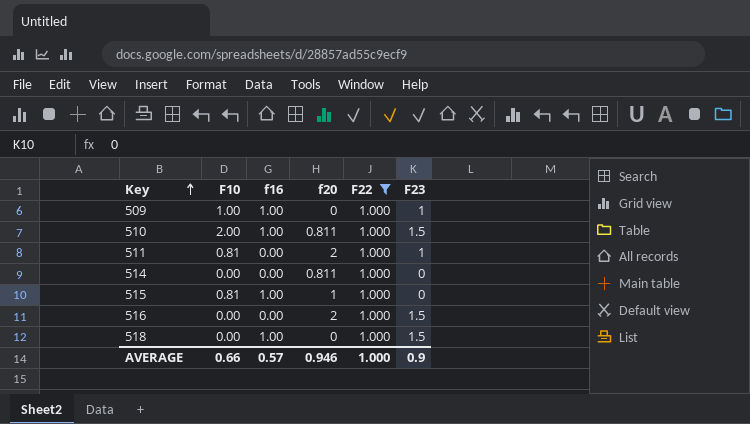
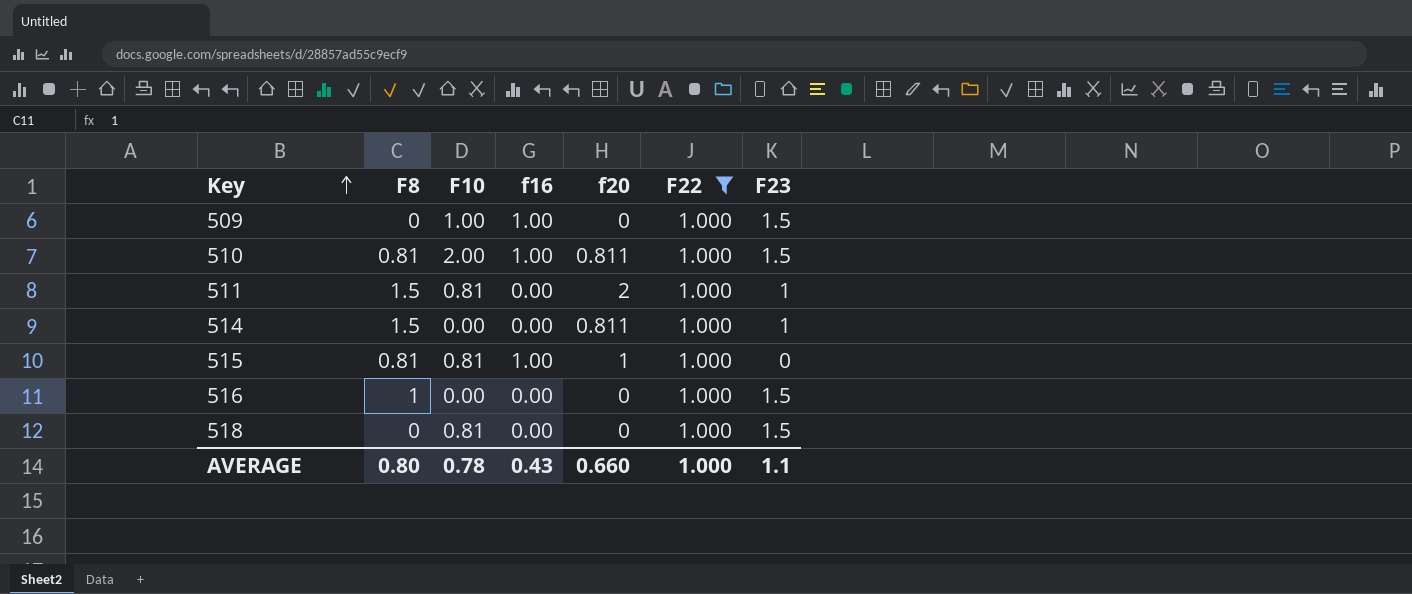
column F8 | position: none -> 2
509 | F23: 1 -> 1.5
514 | F23: 0 -> 1
516 | f20: 2 -> 0
518 | F10: 0.00 -> 0.81
518 | f16: 1.00 -> 0.00
AVERAGE | F10: 0.66 -> 0.78
AVERAGE | f16: 0.57 -> 0.43
AVERAGE | f20: 0.946 -> 0.660
AVERAGE | F23: 0.9 -> 1.1

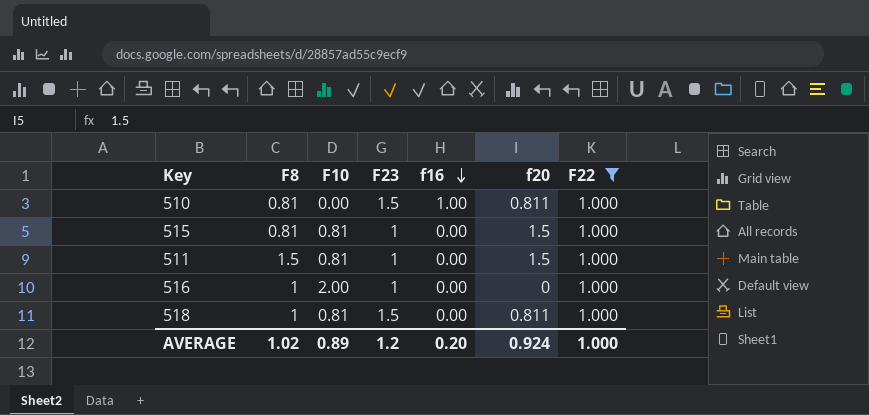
row order: Key ascending -> f16 descending
column F23 | position: 7 -> 4
row 509: 0 | 1.00 | 1.00 | 0 | 1.000 | 1.5 -> none
row 514: 1.5 | 0.00 | 0.00 | 0.811 | 1.000 | 1 -> none
510 | F10: 2.00 -> 0.00
515 | F23: 0 -> 1
515 | f16: 1.00 -> 0.00
515 | f20: 1 -> 1.5
511 | f20: 2 -> 1.5
516 | F10: 0.00 -> 2.00
516 | F23: 1.5 -> 1
518 | F8: 0 -> 1
518 | f20: 0 -> 0.811
AVERAGE | F8: 0.80 -> 1.02
AVERAGE | F10: 0.78 -> 0.89
AVERAGE | F23: 1.1 -> 1.2
AVERAGE | f16: 0.43 -> 0.20
AVERAGE | f20: 0.660 -> 0.924

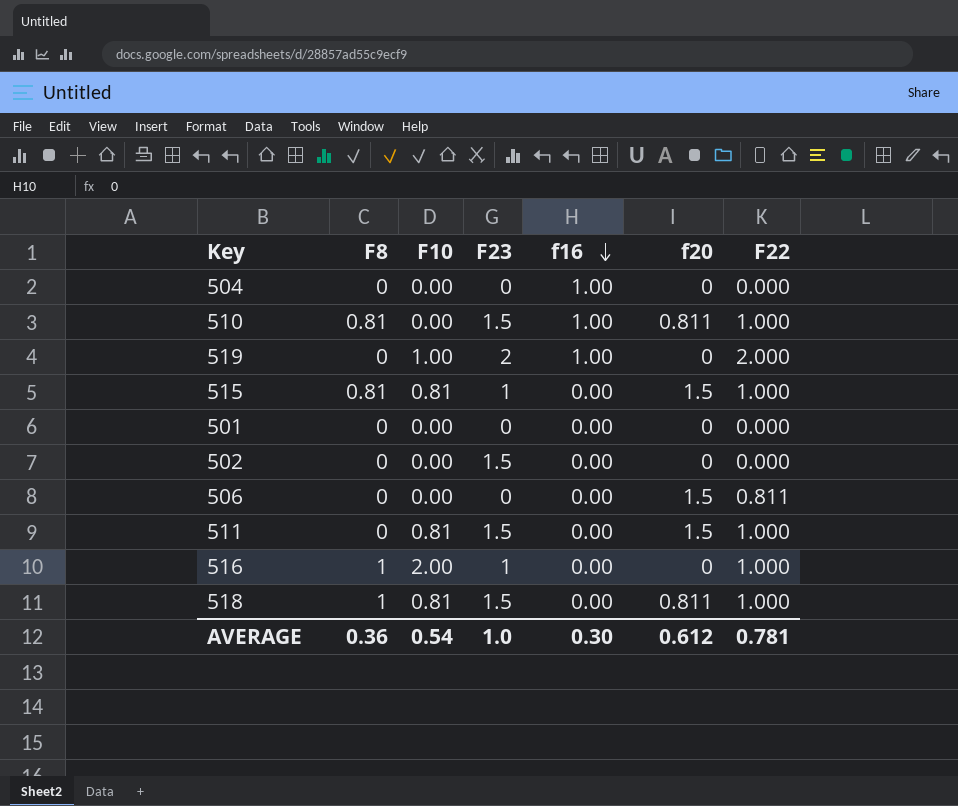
filter: F22 = 1.000 -> none
511 | F8: 1.5 -> 0
511 | F23: 1 -> 1.5
AVERAGE | F8: 1.02 -> 0.36
AVERAGE | F10: 0.89 -> 0.54
AVERAGE | F23: 1.2 -> 1.0
AVERAGE | f16: 0.20 -> 0.30
AVERAGE | f20: 0.924 -> 0.612
AVERAGE | F22: 1.000 -> 0.781

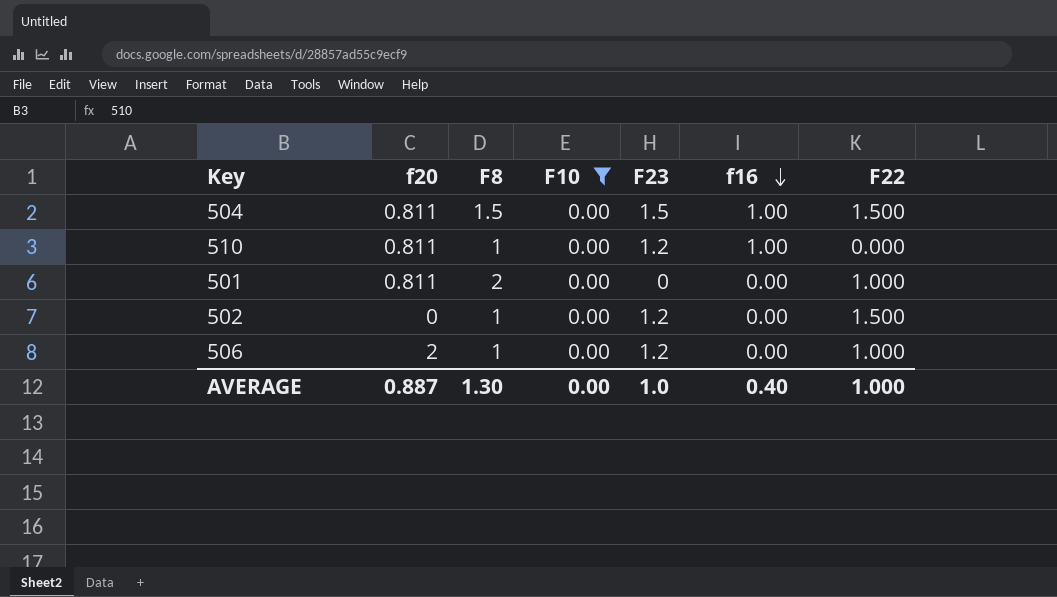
filter: none -> F10 = 0.00
column f20 | position: 6 -> 2
504 | f20: 0 -> 0.811
504 | F8: 0 -> 1.5
504 | F23: 0 -> 1.5
504 | F22: 0.000 -> 1.500
510 | F8: 0.81 -> 1
510 | F23: 1.5 -> 1.2
510 | F22: 1.000 -> 0.000
501 | f20: 0 -> 0.811
501 | F8: 0 -> 2
501 | F22: 0.000 -> 1.000
502 | F8: 0 -> 1
502 | F23: 1.5 -> 1.2
502 | F22: 0.000 -> 1.500
506 | f20: 1.5 -> 2
506 | F8: 0 -> 1
506 | F23: 0 -> 1.2
506 | F22: 0.811 -> 1.000
AVERAGE | f20: 0.612 -> 0.887
AVERAGE | F8: 0.36 -> 1.30
AVERAGE | F10: 0.54 -> 0.00
AVERAGE | f16: 0.30 -> 0.40
AVERAGE | F22: 0.781 -> 1.000

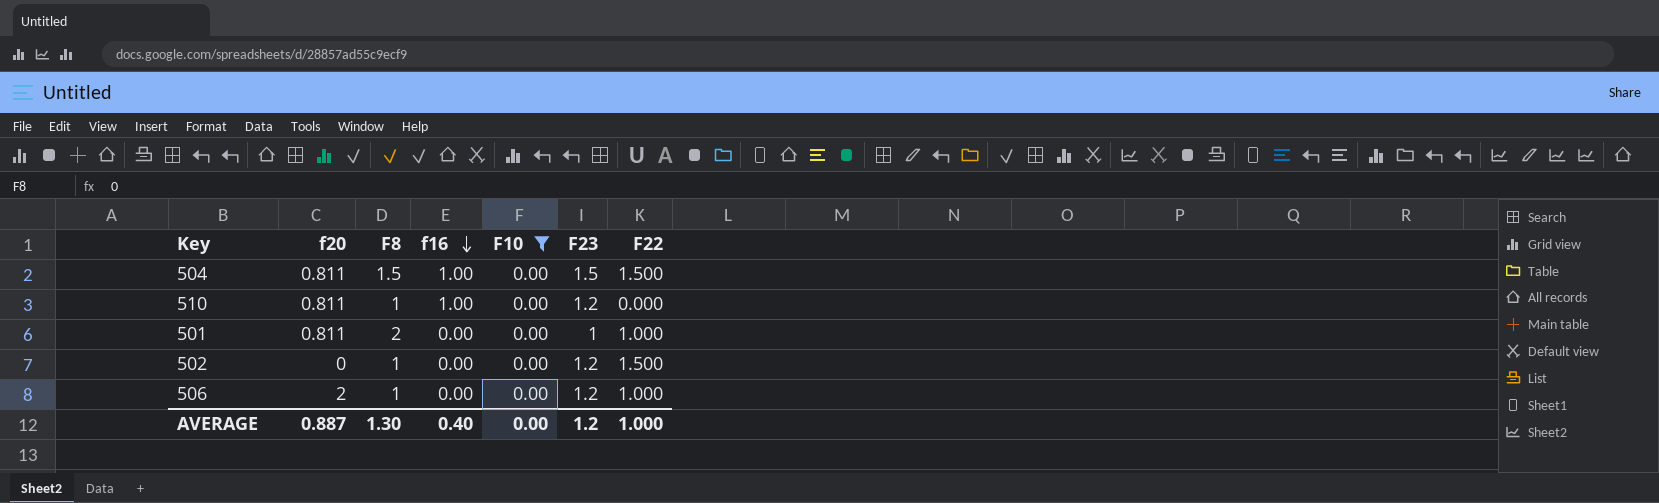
column f16 | position: 6 -> 4
501 | F23: 0 -> 1
AVERAGE | F23: 1.0 -> 1.2

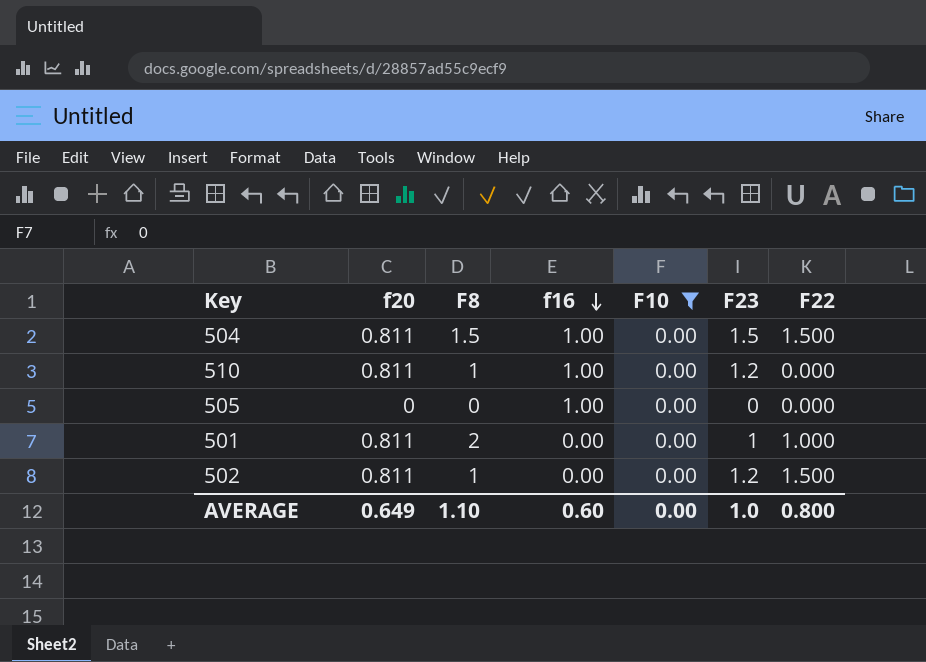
row 506: 2 | 1 | 0.00 | 0.00 | 1.2 | 1.000 -> none
row 505: none -> 0 | 0 | 1.00 | 0.00 | 0 | 0.000
502 | f20: 0 -> 0.811
AVERAGE | f20: 0.887 -> 0.649
AVERAGE | F8: 1.30 -> 1.10
AVERAGE | f16: 0.40 -> 0.60
AVERAGE | F23: 1.2 -> 1.0
AVERAGE | F22: 1.000 -> 0.800

